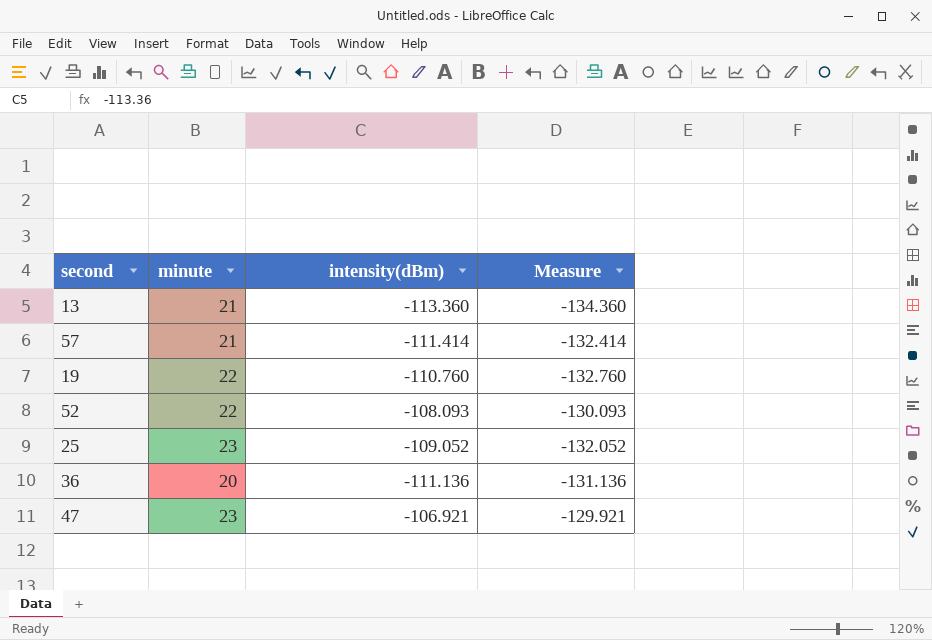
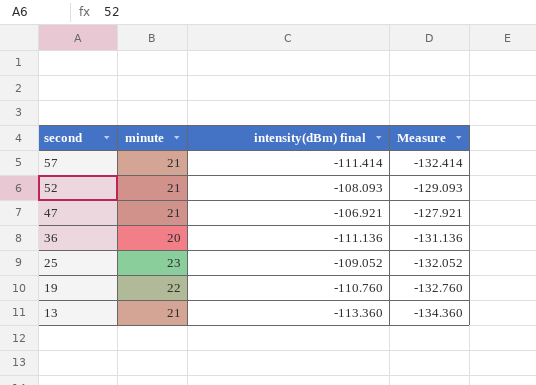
row order: none -> second descending
column name: intensity(dBm) -> intensity(dBm) final
52 | minute: 22 -> 21
52 | Measure: -130.093 -> -129.093
47 | minute: 23 -> 21
47 | Measure: -129.921 -> -127.921

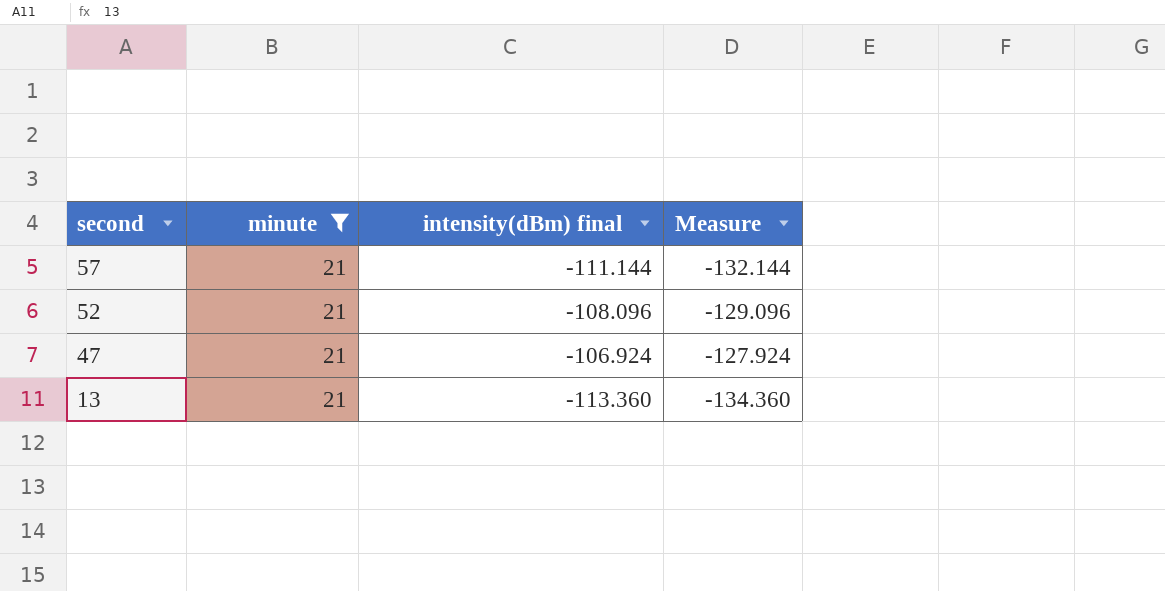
filter: none -> minute = 21
57 | intensity(dBm) final: -111.414 -> -111.144
57 | Measure: -132.414 -> -132.144
52 | intensity(dBm) final: -108.093 -> -108.096
52 | Measure: -129.093 -> -129.096
47 | intensity(dBm) final: -106.921 -> -106.924
47 | Measure: -127.921 -> -127.924

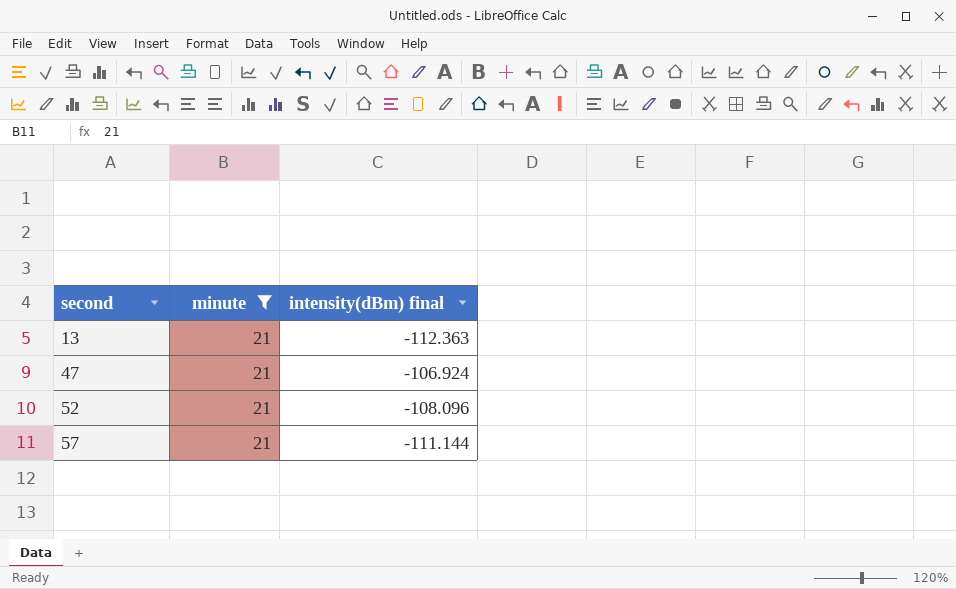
row order: second descending -> second ascending
column Measure | formula: [intensity(dBm) final] - [minute] -> none
13 | intensity(dBm) final: -113.360 -> -112.363

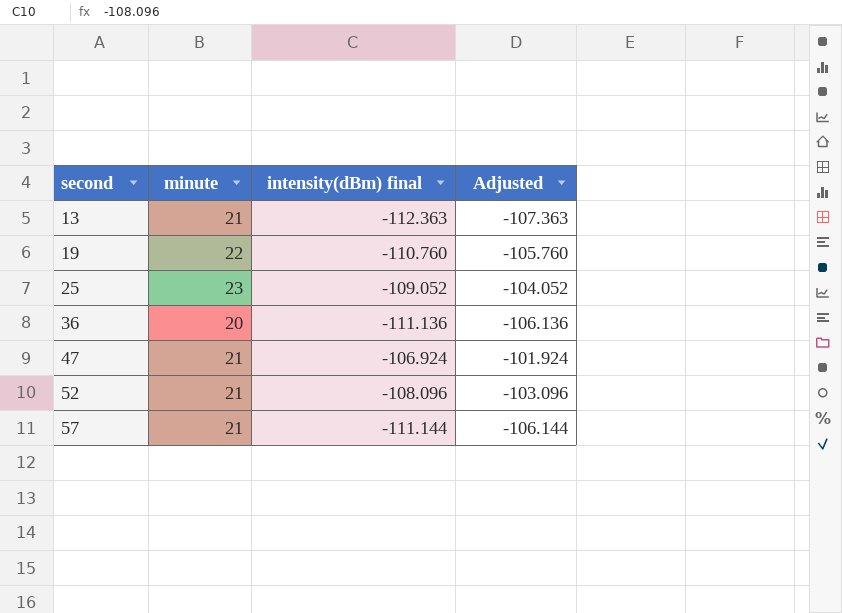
filter: minute = 21 -> none
column Adjusted | formula: none -> [intensity(dBm) final] + 5

